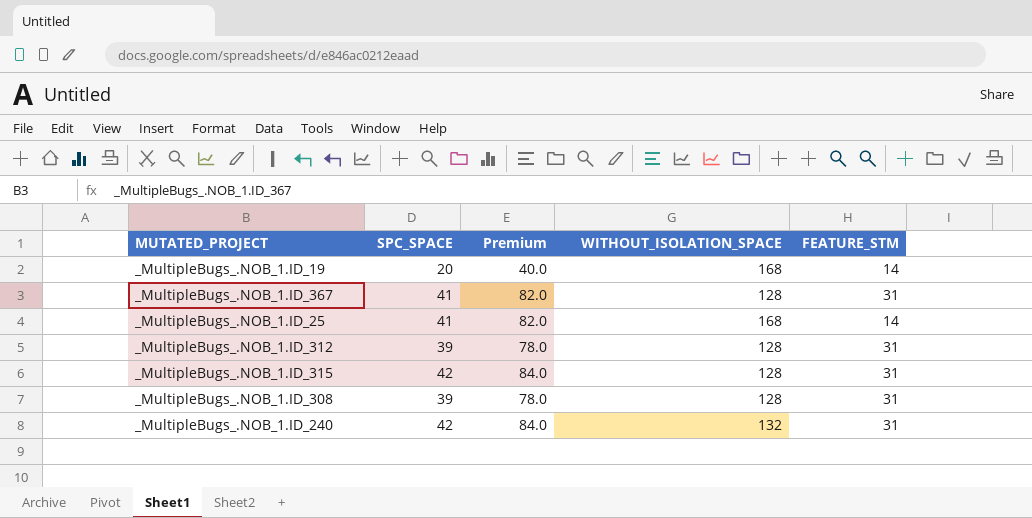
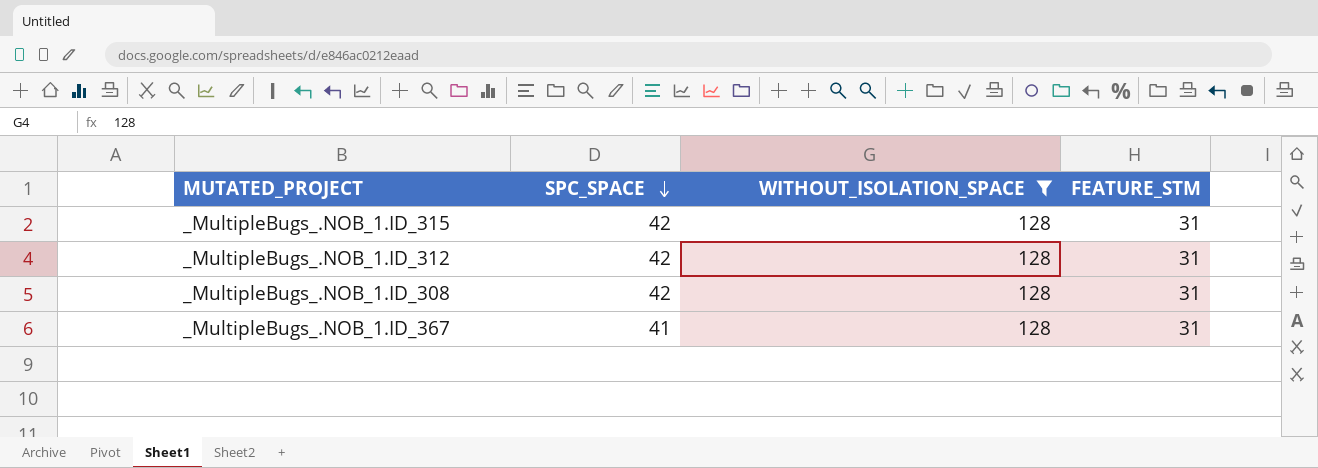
filter: none -> WITHOUT_ISOLATION_SPACE = 128
row order: none -> SPC_SPACE descending
column Premium | formula: [SPC_SPACE] * 2 -> none
_MultipleBugs_.NOB_1.ID_312 | SPC_SPACE: 39 -> 42
_MultipleBugs_.NOB_1.ID_308 | SPC_SPACE: 39 -> 42

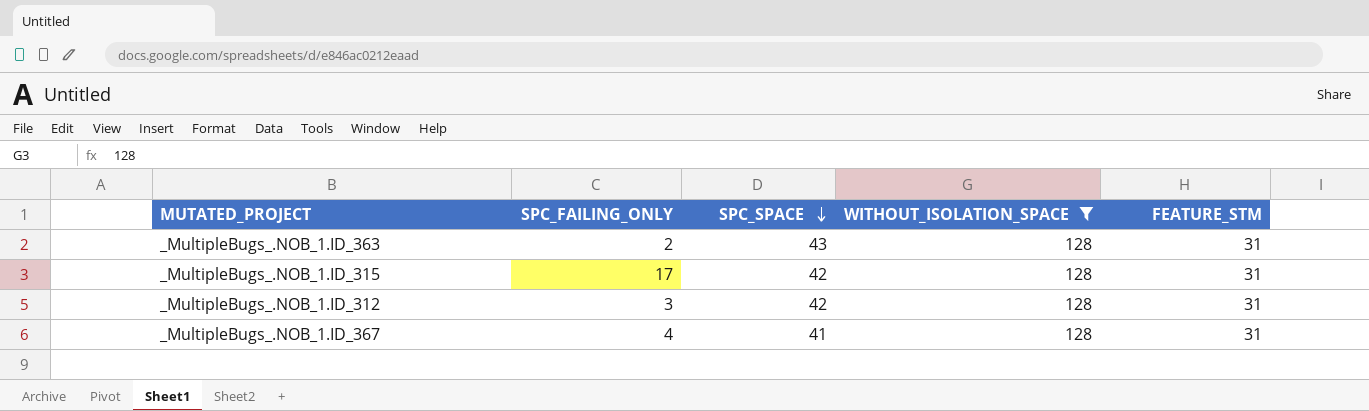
column SPC_FAILING_ONLY | position: none -> 2
row _MultipleBugs_.NOB_1.ID_308: 42 | 128 | 31 -> none
row _MultipleBugs_.NOB_1.ID_363: none -> 2 | 43 | 128 | 31

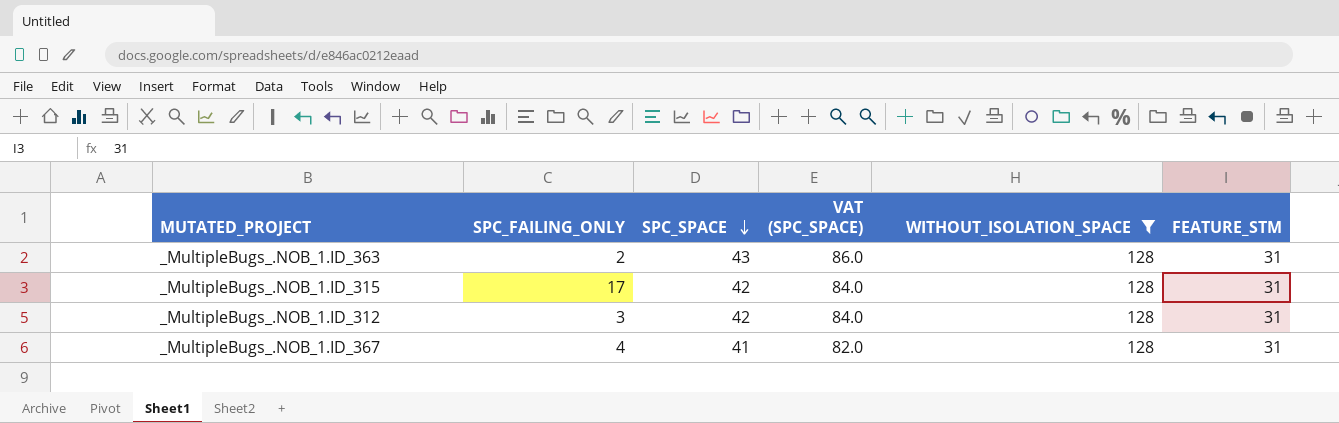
column VAT (SPC_SPACE) | formula: none -> [SPC_SPACE] * 2

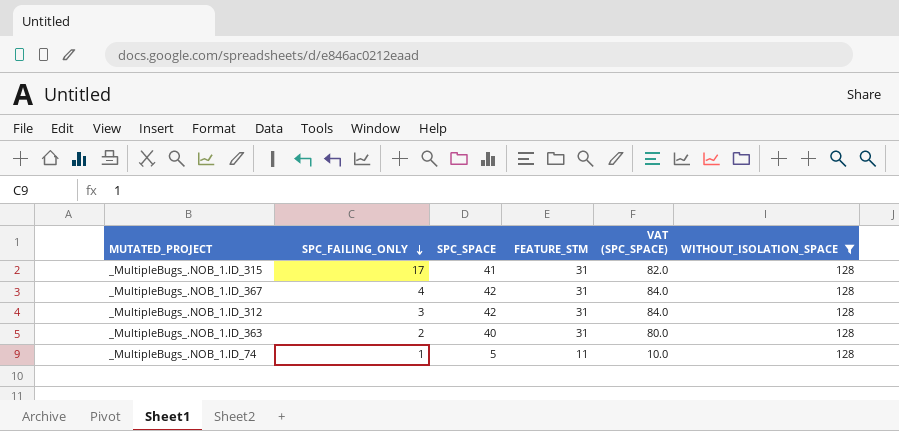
row order: SPC_SPACE descending -> SPC_FAILING_ONLY descending
column FEATURE_STM | position: 6 -> 4
_MultipleBugs_.NOB_1.ID_315 | SPC_SPACE: 42 -> 41
_MultipleBugs_.NOB_1.ID_315 | VAT (SPC_SPACE): 84.0 -> 82.0
_MultipleBugs_.NOB_1.ID_367 | SPC_SPACE: 41 -> 42
_MultipleBugs_.NOB_1.ID_367 | VAT (SPC_SPACE): 82.0 -> 84.0
_MultipleBugs_.NOB_1.ID_363 | SPC_SPACE: 43 -> 40
_MultipleBugs_.NOB_1.ID_363 | VAT (SPC_SPACE): 86.0 -> 80.0
row _MultipleBugs_.NOB_1.ID_74: none -> 1 | 5 | 11 | 10.0 | 128

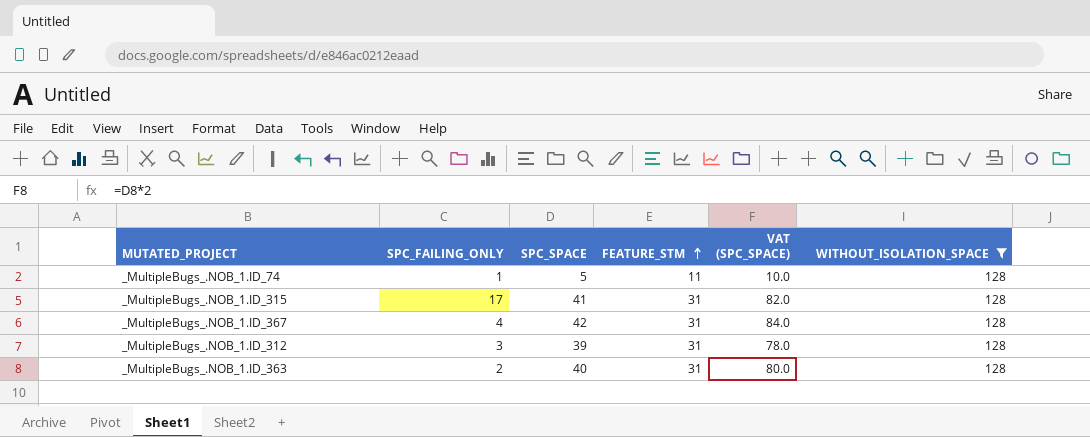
row order: SPC_FAILING_ONLY descending -> FEATURE_STM ascending
_MultipleBugs_.NOB_1.ID_312 | SPC_SPACE: 42 -> 39
_MultipleBugs_.NOB_1.ID_312 | VAT (SPC_SPACE): 84.0 -> 78.0

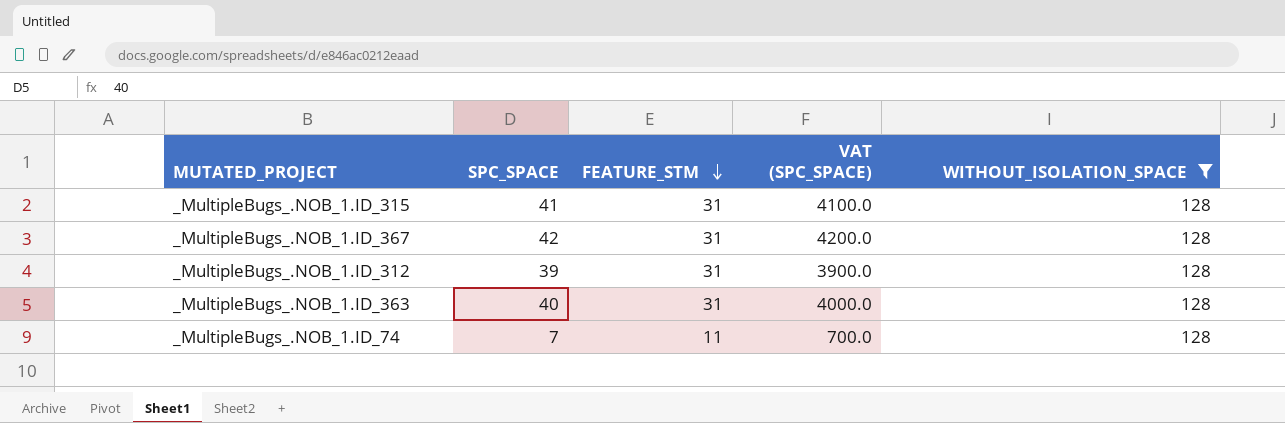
row order: FEATURE_STM ascending -> FEATURE_STM descending
column SPC_FAILING_ONLY | position: 2 -> none
column VAT (SPC_SPACE) | formula: [SPC_SPACE] * 2 -> [SPC_SPACE] * 100
_MultipleBugs_.NOB_1.ID_74 | SPC_SPACE: 5 -> 7

